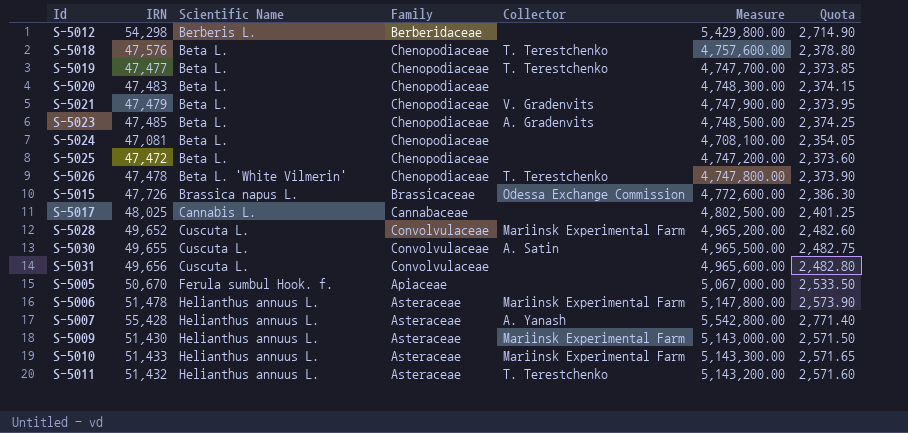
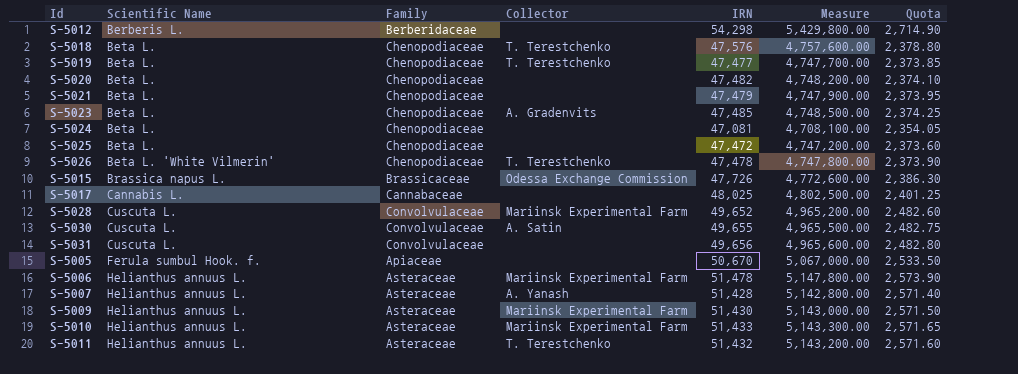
column IRN | position: 2 -> 5
S-5020 | IRN: 47,483 -> 47,482
S-5020 | Measure: 4,748,300.00 -> 4,748,200.00
S-5020 | Quota: 2,374.15 -> 2,374.10
S-5021 | Collector: V. Gradenvits -> none
S-5007 | IRN: 55,428 -> 51,428
S-5007 | Measure: 5,542,800.00 -> 5,142,800.00
S-5007 | Quota: 2,771.40 -> 2,571.40

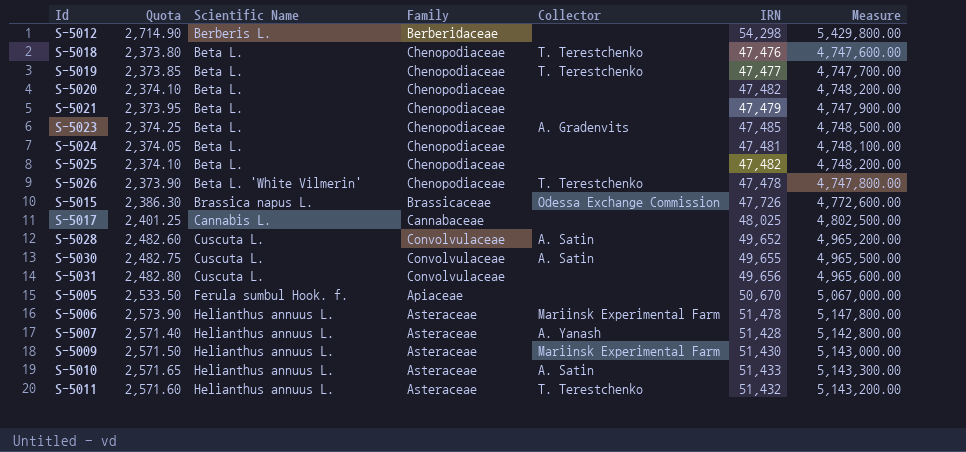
column Quota | position: 7 -> 2
S-5018 | Quota: 2,378.80 -> 2,373.80
S-5018 | IRN: 47,576 -> 47,476
S-5018 | Measure: 4,757,600.00 -> 4,747,600.00
S-5024 | Quota: 2,354.05 -> 2,374.05
S-5024 | IRN: 47,081 -> 47,481
S-5024 | Measure: 4,708,100.00 -> 4,748,100.00
S-5025 | Quota: 2,373.60 -> 2,374.10
S-5025 | IRN: 47,472 -> 47,482
S-5025 | Measure: 4,747,200.00 -> 4,748,200.00
S-5028 | Collector: Mariinsk Experimental Farm -> A. Satin
S-5010 | Collector: Mariinsk Experimental Farm -> A. Satin

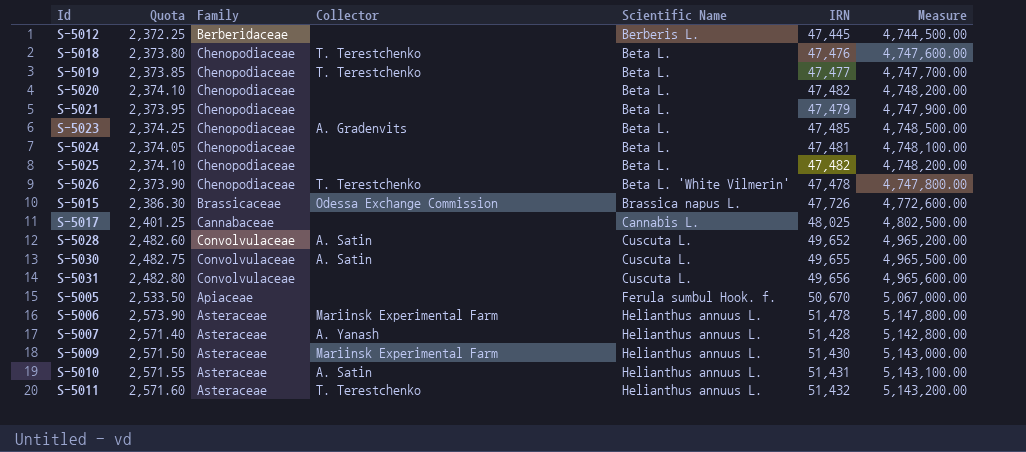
column Scientific Name | position: 3 -> 5
S-5012 | Quota: 2,714.90 -> 2,372.25
S-5012 | IRN: 54,298 -> 47,445
S-5012 | Measure: 5,429,800.00 -> 4,744,500.00
S-5010 | Quota: 2,571.65 -> 2,571.55
S-5010 | IRN: 51,433 -> 51,431
S-5010 | Measure: 5,143,300.00 -> 5,143,100.00

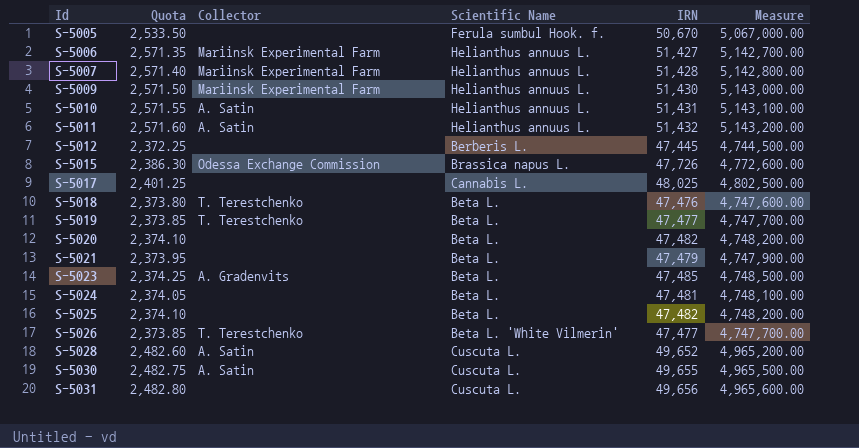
row order: Scientific Name ascending -> Id ascending
column Family | position: 3 -> none
S-5006 | Quota: 2,573.90 -> 2,571.35
S-5006 | IRN: 51,478 -> 51,427
S-5006 | Measure: 5,147,800.00 -> 5,142,700.00
S-5007 | Collector: A. Yanash -> Mariinsk Experimental Farm
S-5011 | Collector: T. Terestchenko -> A. Satin
S-5026 | Quota: 2,373.90 -> 2,373.85
S-5026 | IRN: 47,478 -> 47,477
S-5026 | Measure: 4,747,800.00 -> 4,747,700.00

